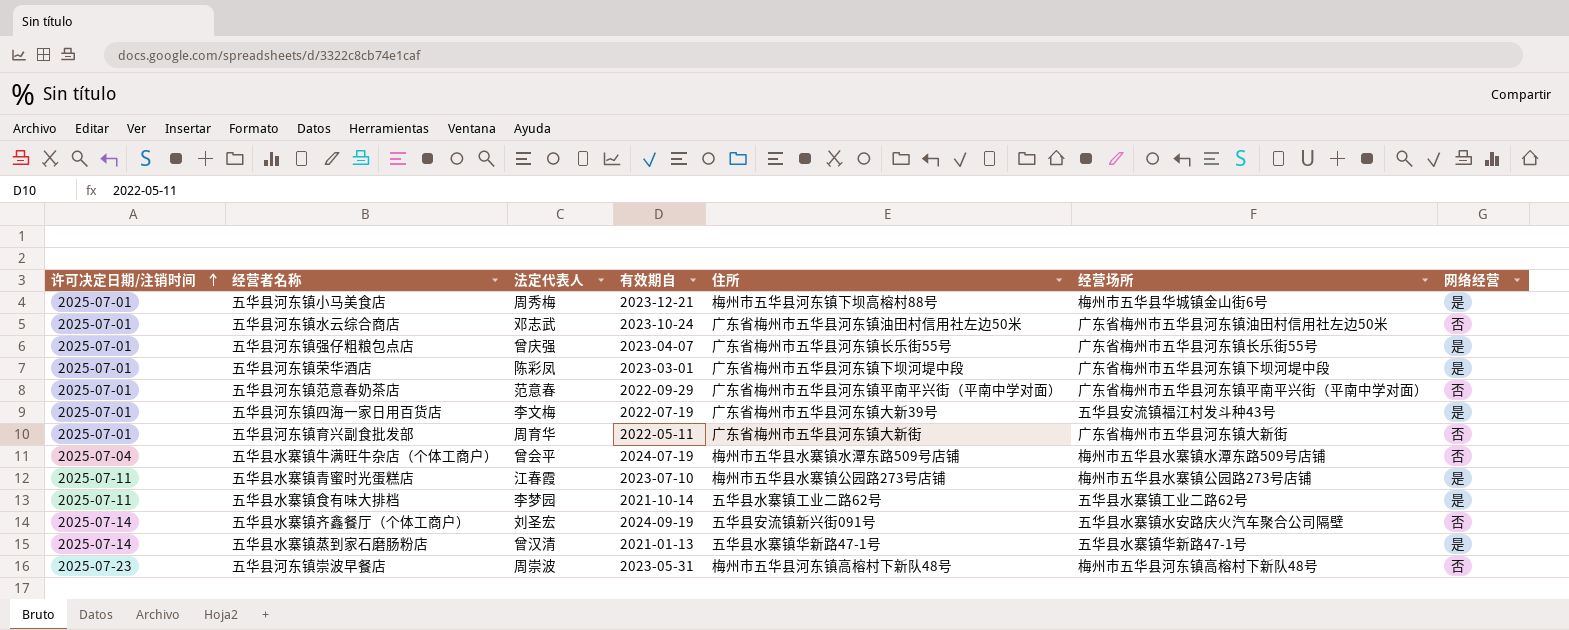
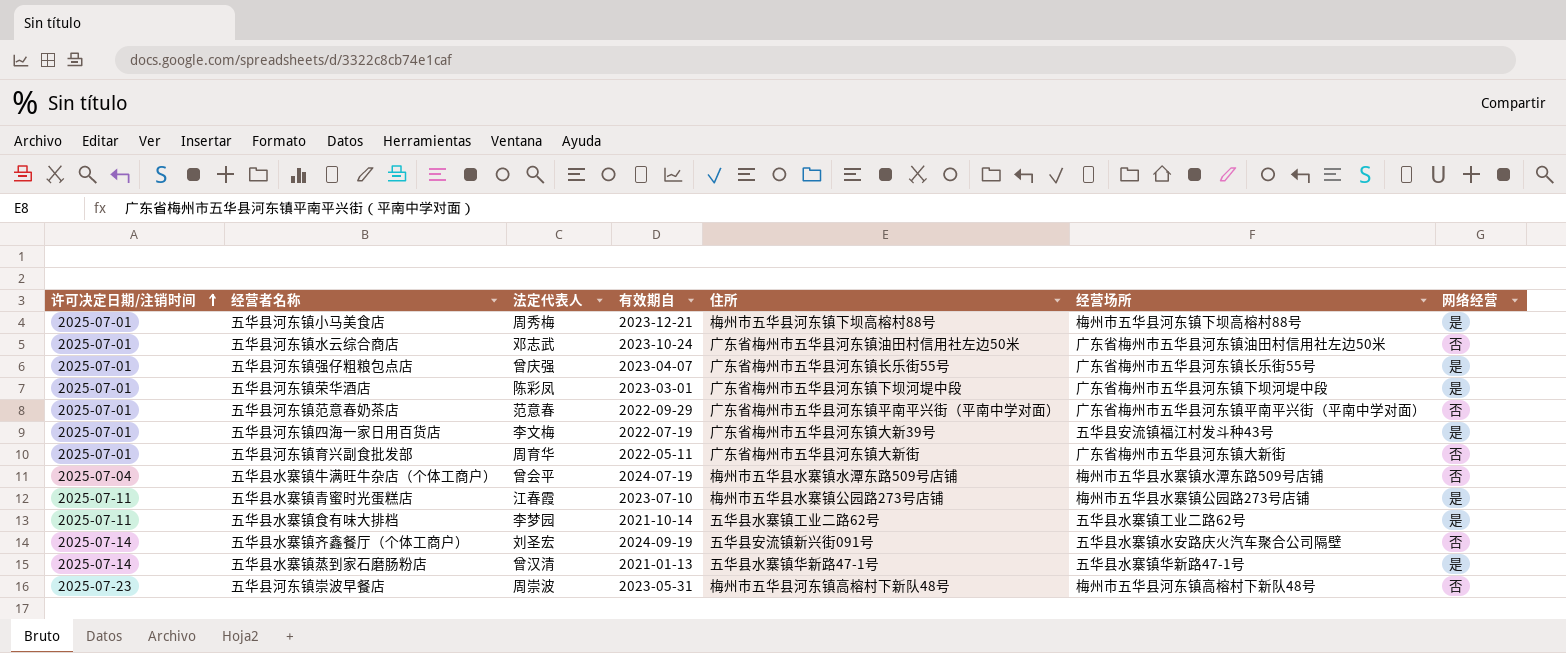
五华县河东镇小马美食店 | 经营场所: 梅州市五华县华城镇金山街6号 -> 梅州市五华县河东镇下坝高榕村88号

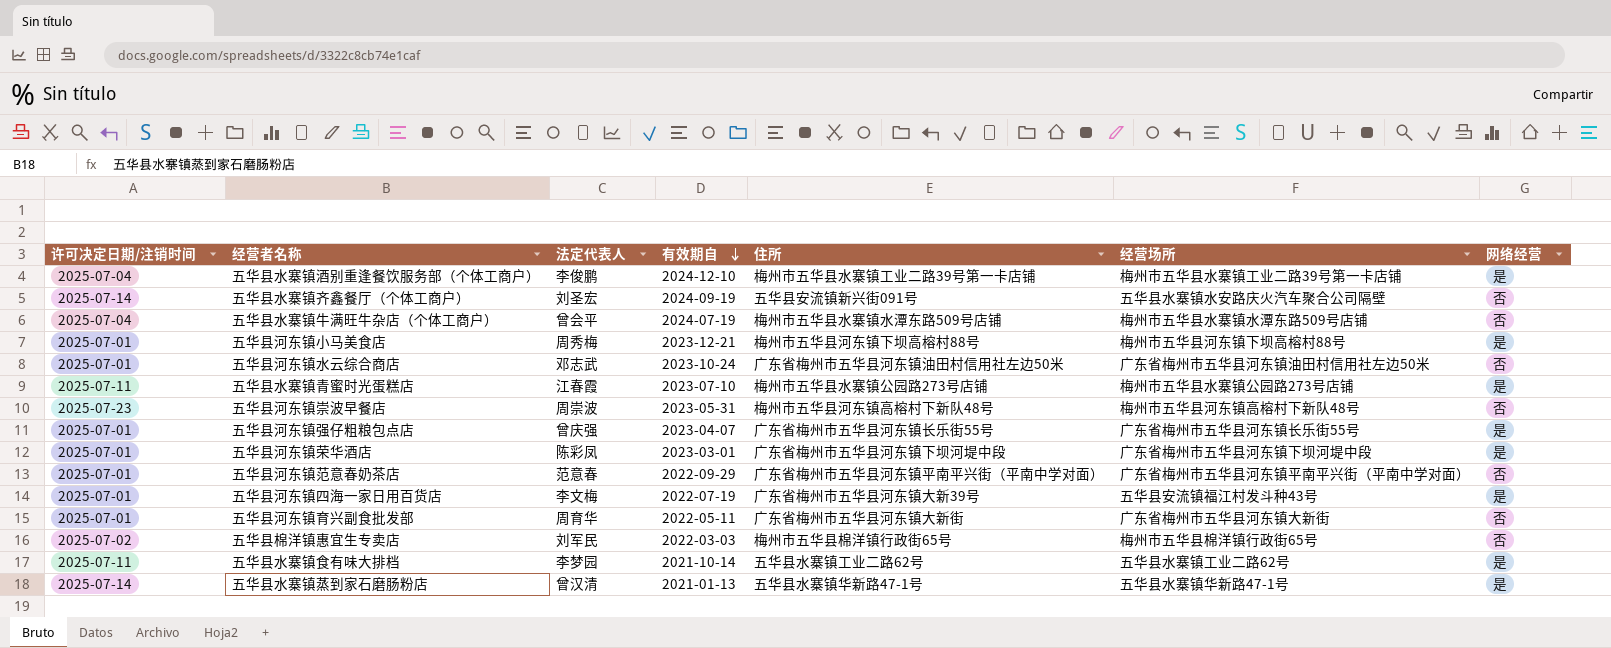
row order: 许可决定日期/注销时间 ascending -> 有效期自 descending
row 五华县水寨镇酒别重逢餐饮服务部（个体工商户）: none -> 2025-07-04 | 李俊鹏 | 2024-12-10 | 梅州市五华县水寨镇工业二路39号第一卡店铺 | 梅州市五华县水寨镇工业二路39号第一卡店铺 | 是
row 五华县棉洋镇惠宜生专卖店: none -> 2025-07-02 | 刘军民 | 2022-03-03 | 梅州市五华县棉洋镇行政街65号 | 梅州市五华县棉洋镇行政街65号 | 否

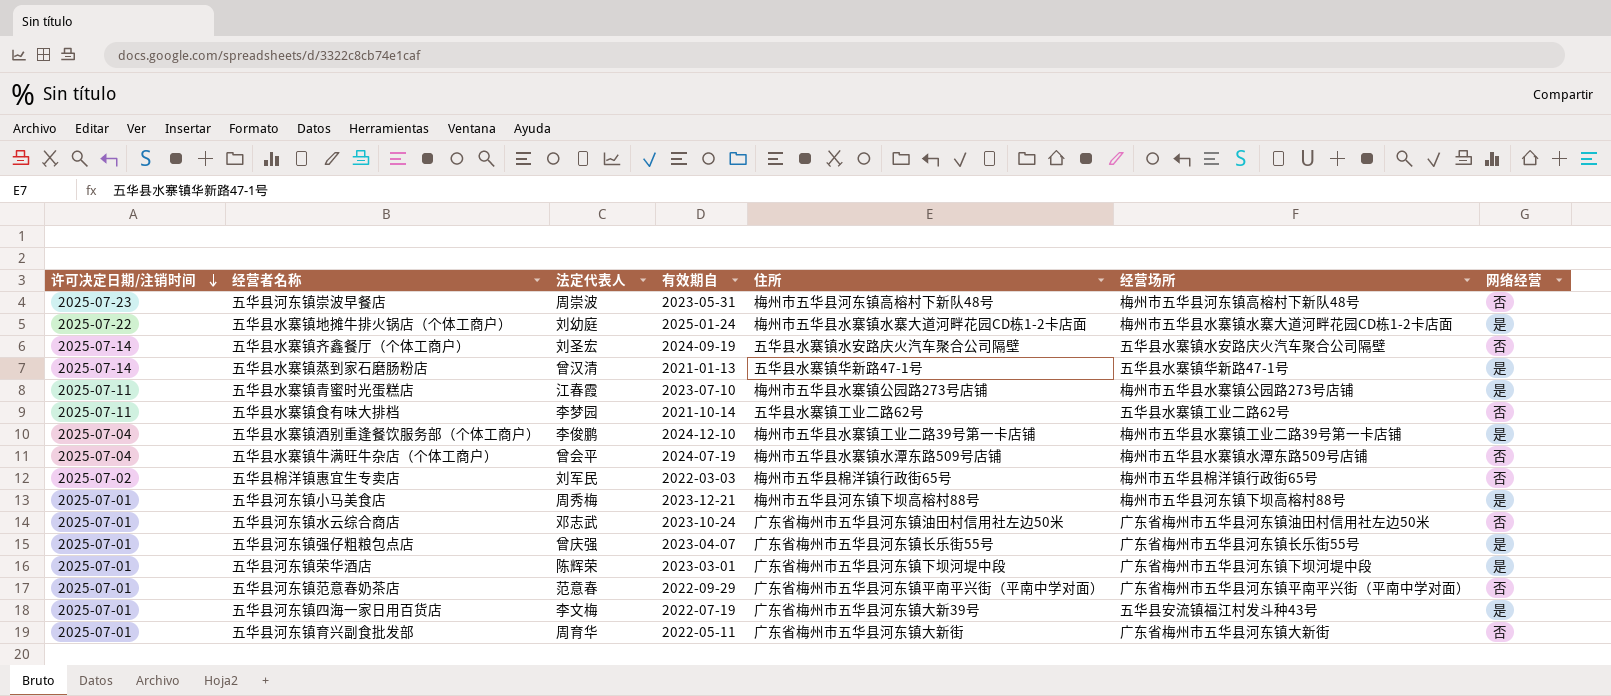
row order: 有效期自 descending -> 许可决定日期/注销时间 descending
row 五华县水寨镇地摊牛排火锅店（个体工商户）: none -> 2025-07-22 | 刘幼庭 | 2025-01-24 | 梅州市五华县水寨镇水寨大道河畔花园CD栋1-2卡店面 | 梅州市五华县水寨镇水寨大道河畔花园CD栋1-2卡店面 | 是
五华县水寨镇齐鑫餐厅（个体工商户） | 住所: 五华县安流镇新兴街091号 -> 五华县水寨镇水安路庆火汽车聚合公司隔壁
五华县水寨镇食有味大排档 | 网络经营: 是 -> 否
五华县河东镇荣华酒店 | 法定代表人: 陈彩凤 -> 陈辉荣

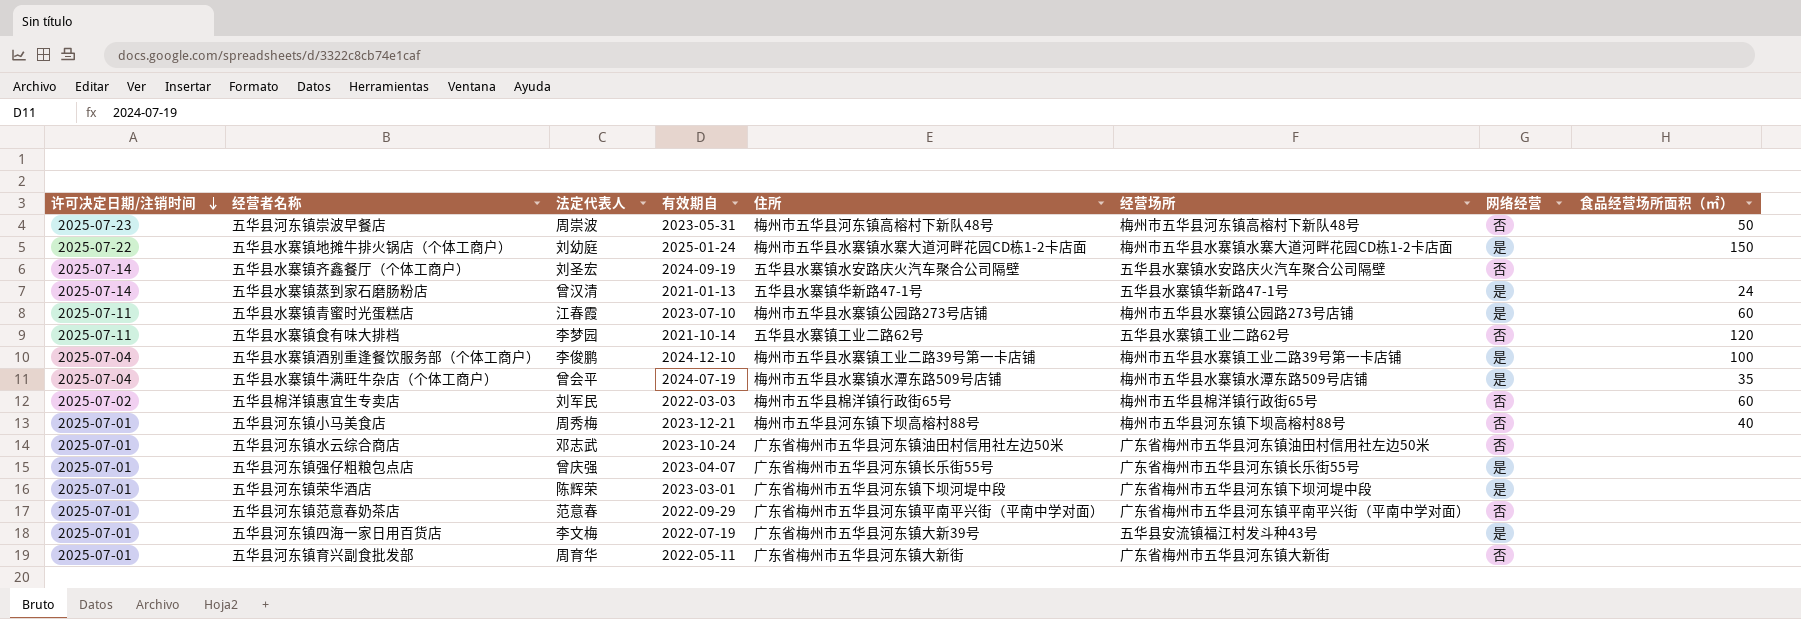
column 食品经营场所面积（㎡） | position: none -> 8
五华县水寨镇牛满旺牛杂店（个体工商户） | 网络经营: 否 -> 是
五华县河东镇小马美食店 | 网络经营: 是 -> 否

